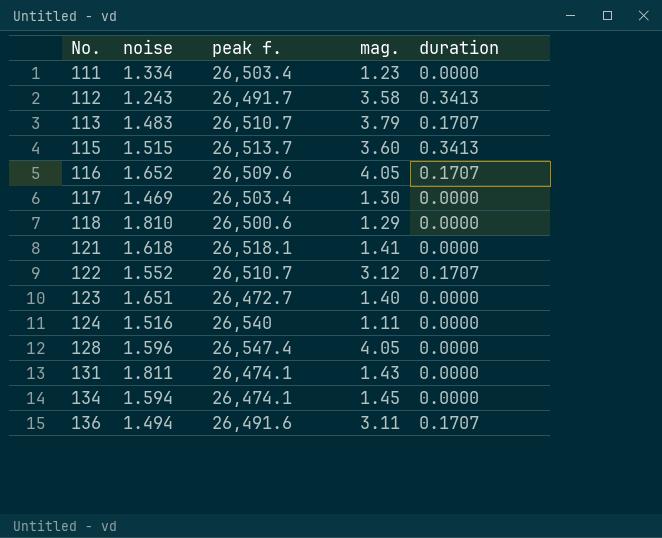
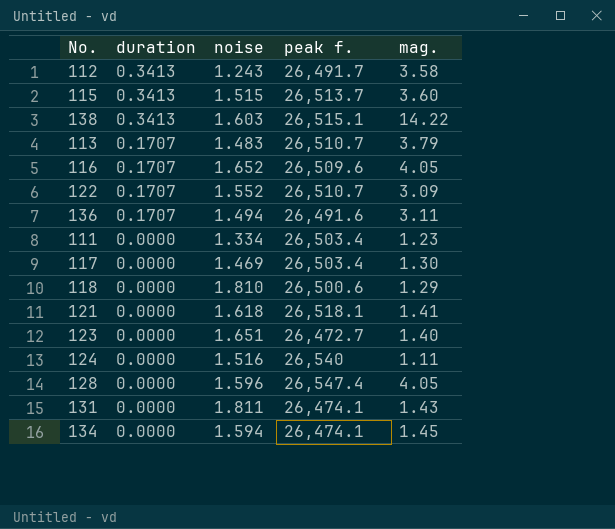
row order: No. ascending -> duration descending
column duration | position: 5 -> 2
row 138: none -> 0.3413 | 1.603 | 26,515.1 | 14.22
122 | mag.: 3.12 -> 3.09

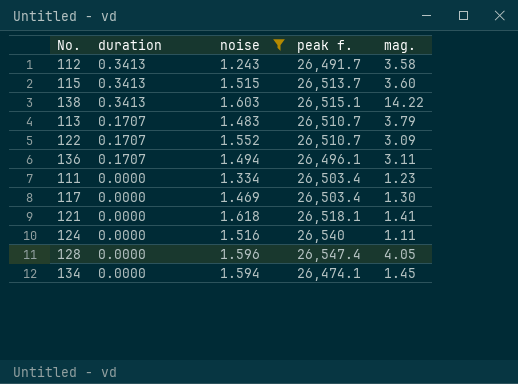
filter: none -> noise <= 1.618
136 | peak f.: 26,491.6 -> 26,496.1

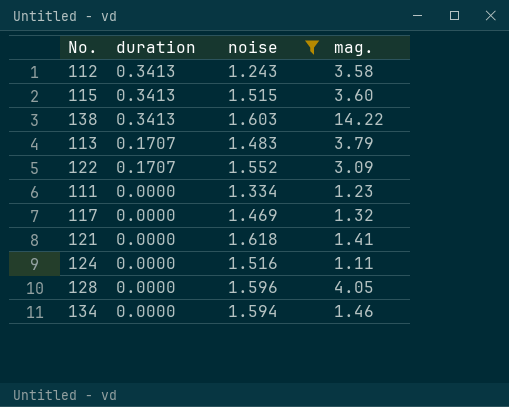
column peak f. | position: 4 -> none
row 136: 0.1707 | 1.494 | 26,496.1 | 3.11 -> none
117 | mag.: 1.30 -> 1.32
134 | mag.: 1.45 -> 1.46

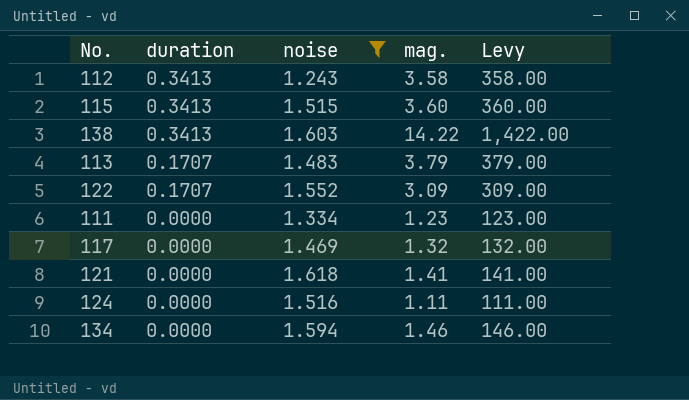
column Levy | formula: none -> [mag.] * 100
row 128: 0.0000 | 1.596 | 4.05 -> none

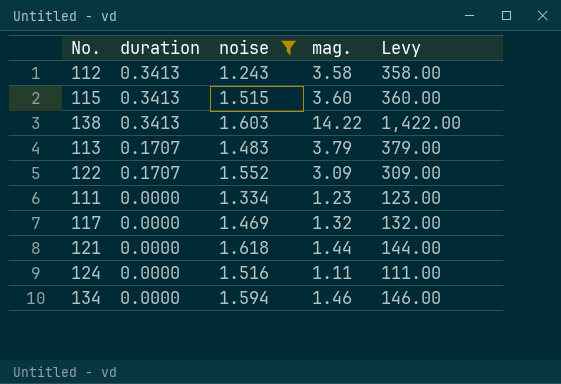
121 | mag.: 1.41 -> 1.44
121 | Levy: 141.00 -> 144.00

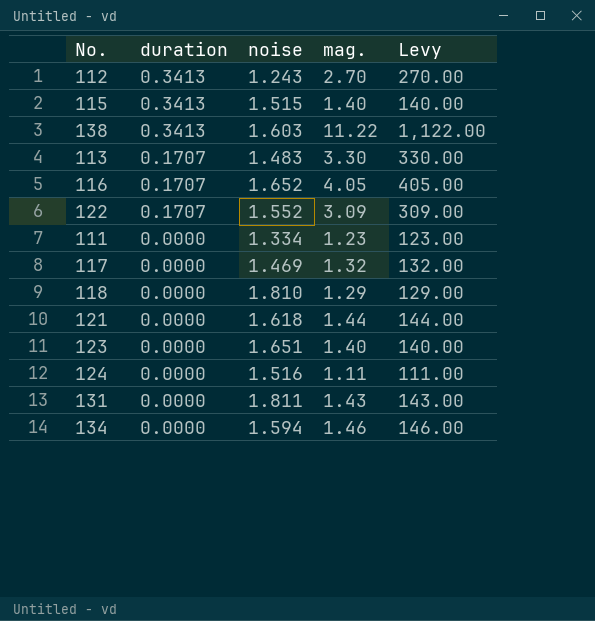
filter: noise <= 1.618 -> none
112 | mag.: 3.58 -> 2.70
112 | Levy: 358.00 -> 270.00
115 | mag.: 3.60 -> 1.40
115 | Levy: 360.00 -> 140.00
138 | mag.: 14.22 -> 11.22
138 | Levy: 1,422.00 -> 1,122.00
113 | mag.: 3.79 -> 3.30
113 | Levy: 379.00 -> 330.00

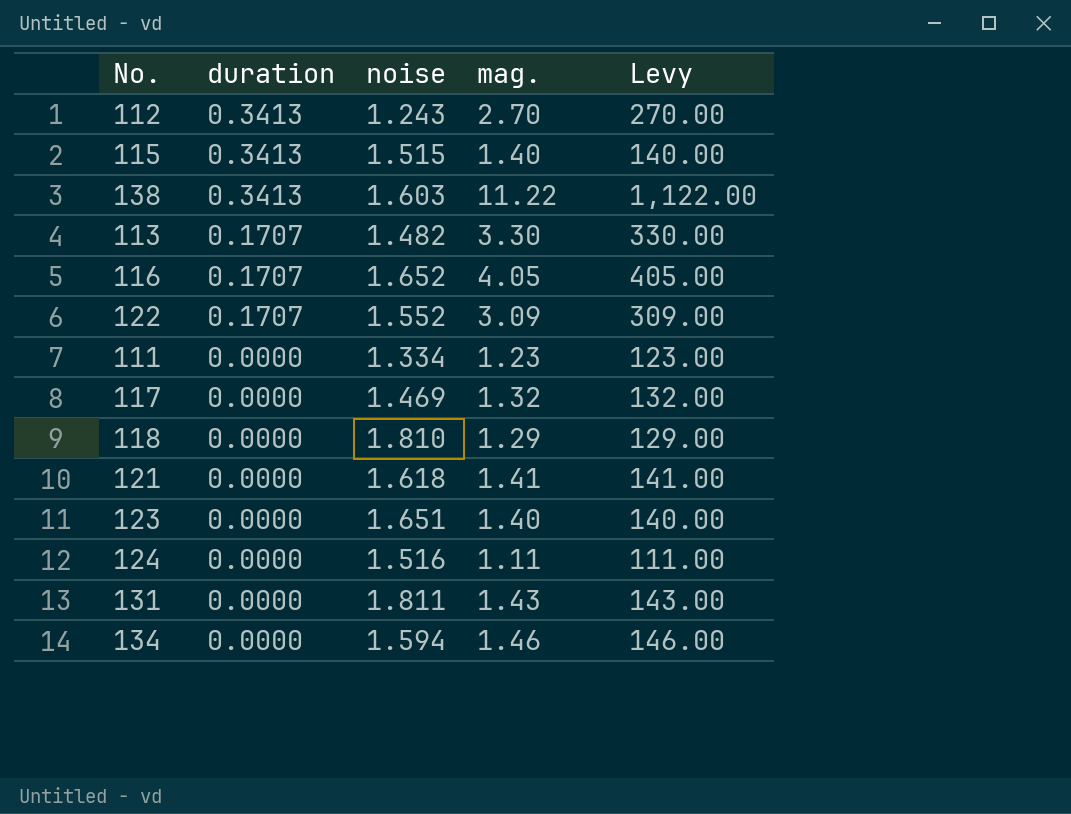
113 | noise: 1.483 -> 1.482
121 | mag.: 1.44 -> 1.41
121 | Levy: 144.00 -> 141.00

